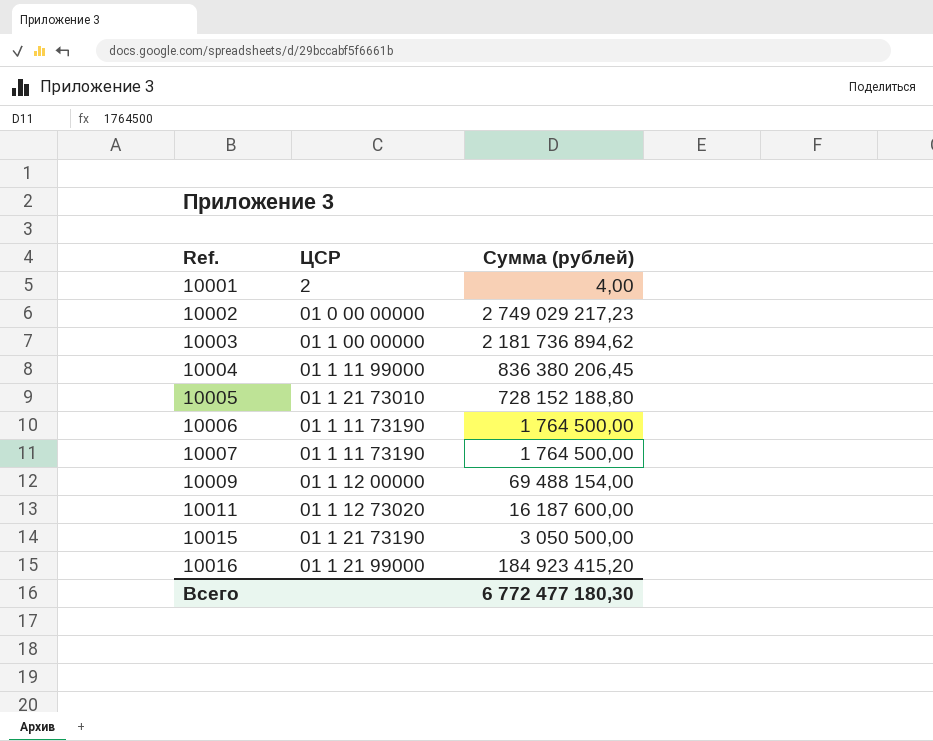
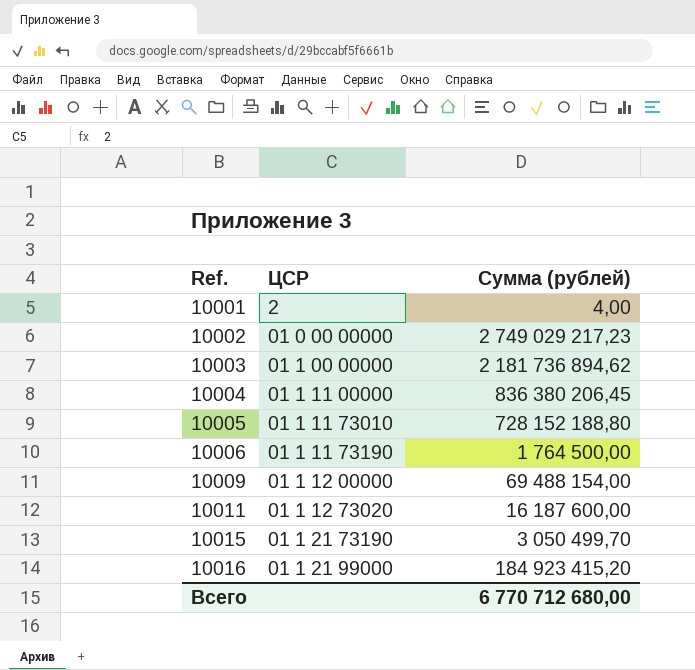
row 10007: 01 1 11 73190 | 1 764 500,00 -> none
10004 | ЦСР: 01 1 11 99000 -> 01 1 11 00000
10005 | ЦСР: 01 1 21 73010 -> 01 1 11 73010
10015 | Сумма (рублей): 3 050 500,00 -> 3 050 499,70
Всего | Сумма (рублей): 6 772 477 180,30 -> 6 770 712 680,00

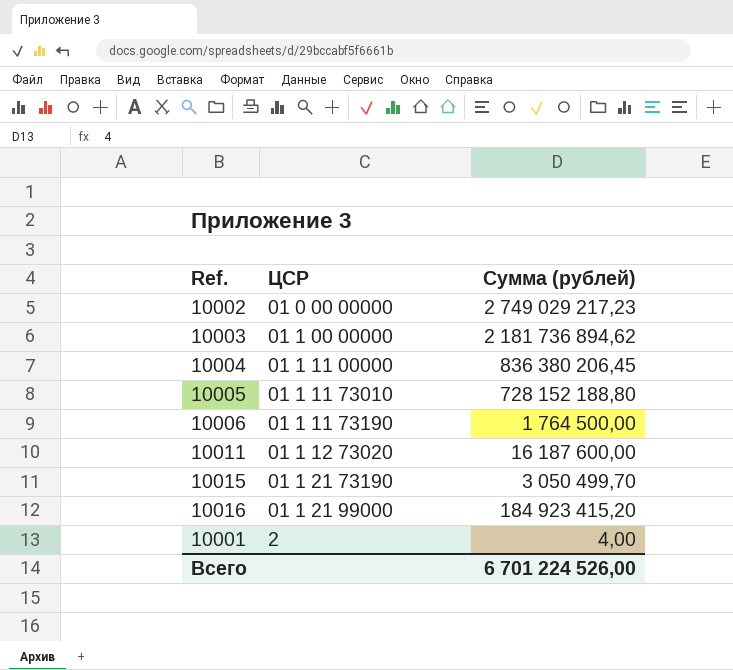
row order: Ref. ascending -> ЦСР ascending
row 10009: 01 1 12 00000 | 69 488 154,00 -> none
Всего | Сумма (рублей): 6 770 712 680,00 -> 6 701 224 526,00

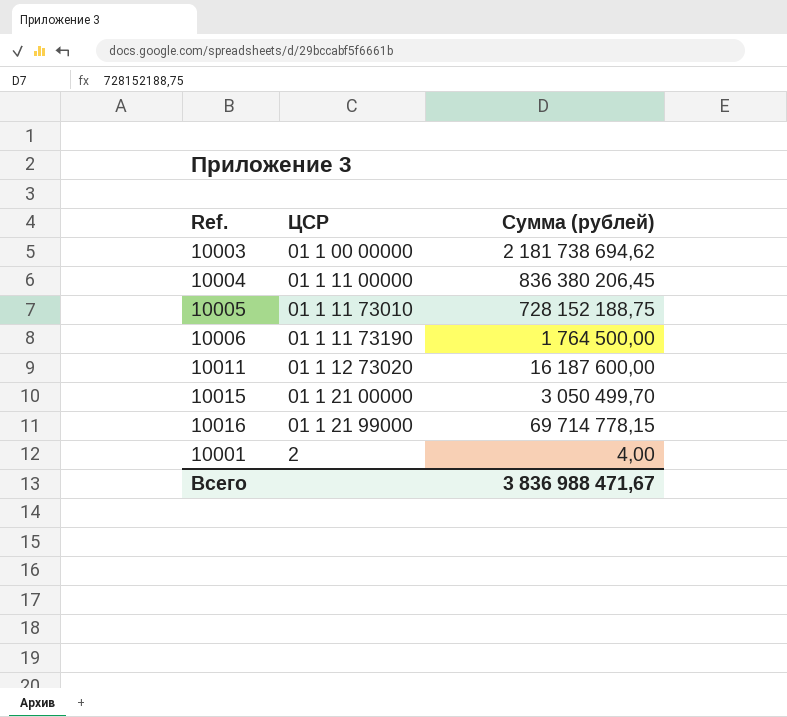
row 10002: 01 0 00 00000 | 2 749 029 217,23 -> none
10003 | Сумма (рублей): 2 181 736 894,62 -> 2 181 738 694,62
10005 | Сумма (рублей): 728 152 188,80 -> 728 152 188,75
10015 | ЦСР: 01 1 21 73190 -> 01 1 21 00000
10016 | Сумма (рублей): 184 923 415,20 -> 69 714 778,15
Всего | Сумма (рублей): 6 701 224 526,00 -> 3 836 988 471,67

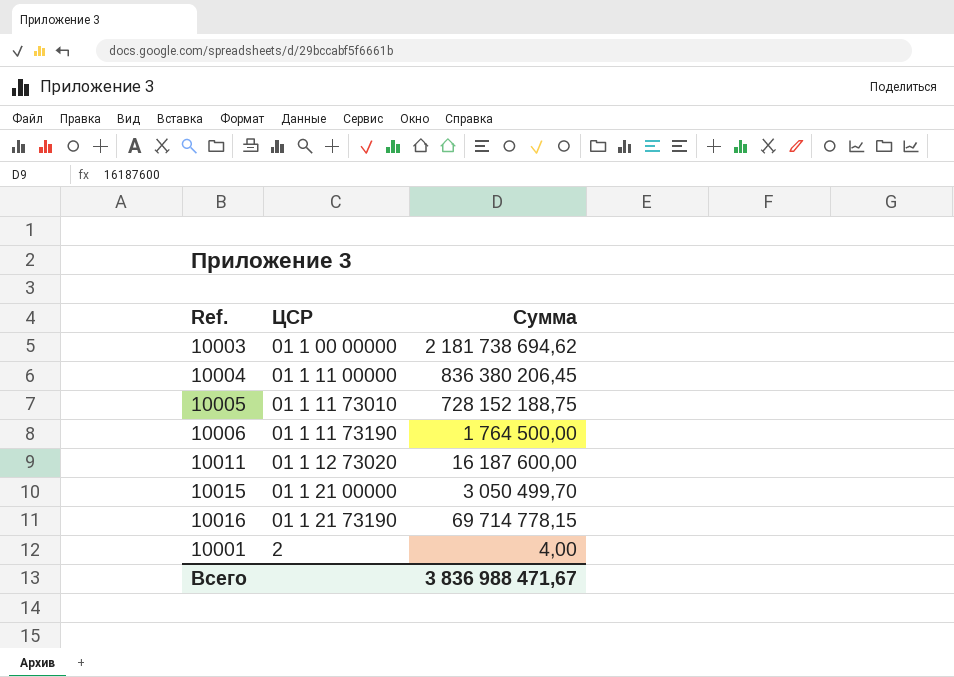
column name: Сумма (рублей) -> Сумма
10016 | ЦСР: 01 1 21 99000 -> 01 1 21 73190

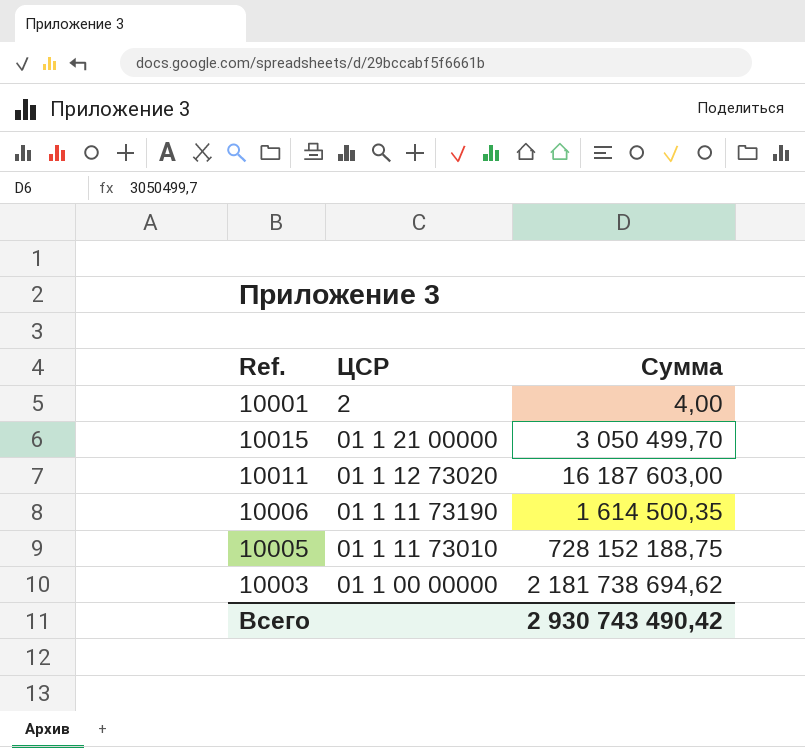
row order: ЦСР ascending -> ЦСР descending
row 10004: 01 1 11 00000 | 836 380 206,45 -> none
row 10016: 01 1 21 73190 | 69 714 778,15 -> none
10011 | Сумма: 16 187 600,00 -> 16 187 603,00
10006 | Сумма: 1 764 500,00 -> 1 614 500,35
Всего | Сумма: 3 836 988 471,67 -> 2 930 743 490,42

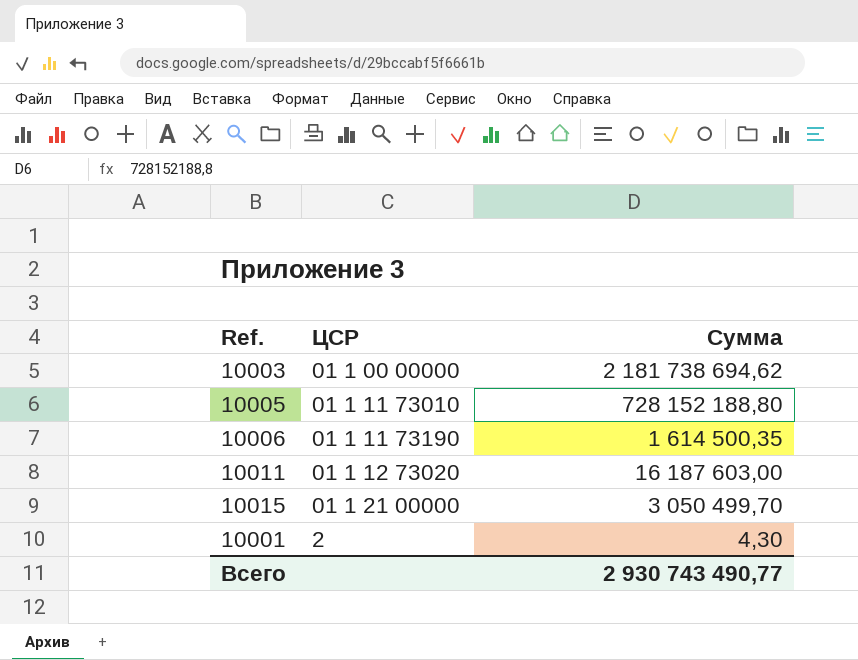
row order: ЦСР descending -> ЦСР ascending
10005 | Сумма: 728 152 188,75 -> 728 152 188,80
10001 | Сумма: 4,00 -> 4,30
Всего | Сумма: 2 930 743 490,42 -> 2 930 743 490,77

